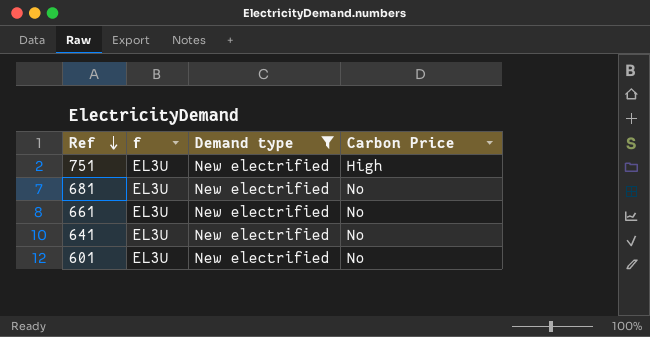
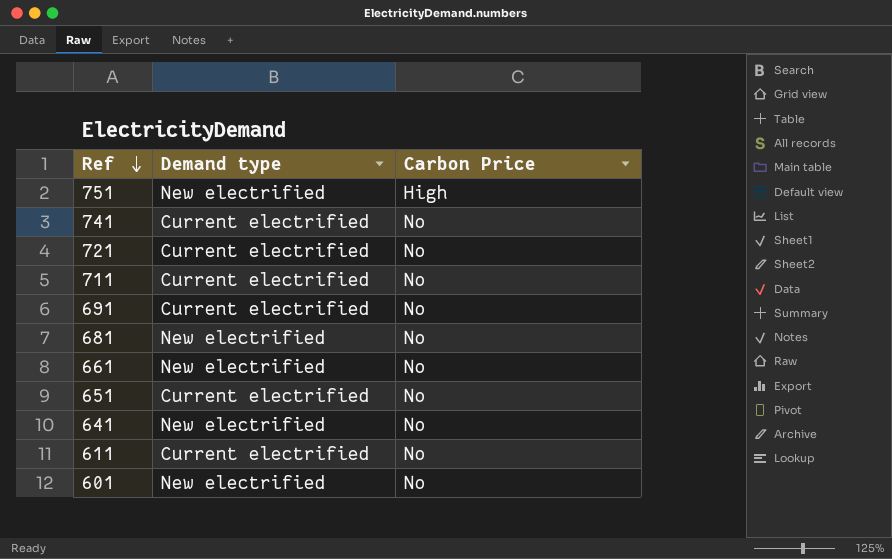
filter: Demand type = New electrified -> none
column f | position: 2 -> none

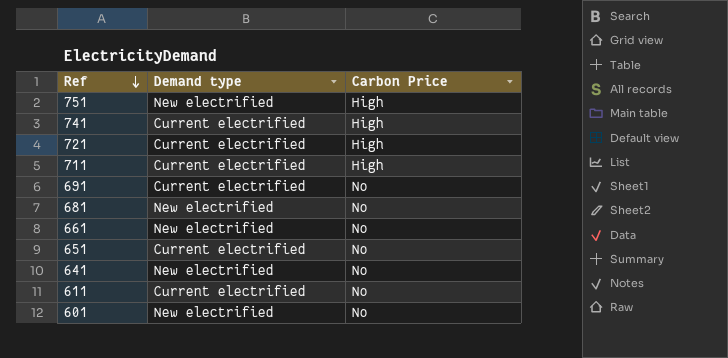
741 | Carbon Price: No -> High
721 | Carbon Price: No -> High
711 | Carbon Price: No -> High

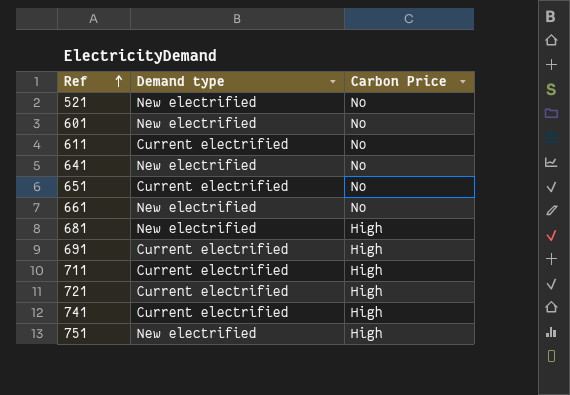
row order: Ref descending -> Ref ascending
row 521: none -> New electrified | No
681 | Carbon Price: No -> High
691 | Carbon Price: No -> High

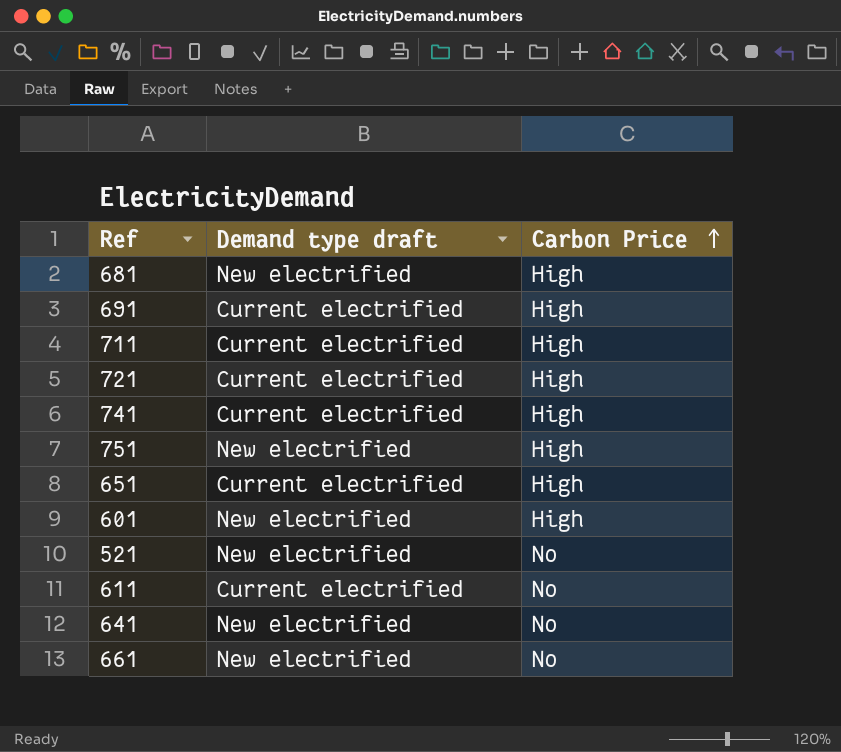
row order: Ref ascending -> Carbon Price ascending
column name: Demand type -> Demand type draft
651 | Carbon Price: No -> High
601 | Carbon Price: No -> High

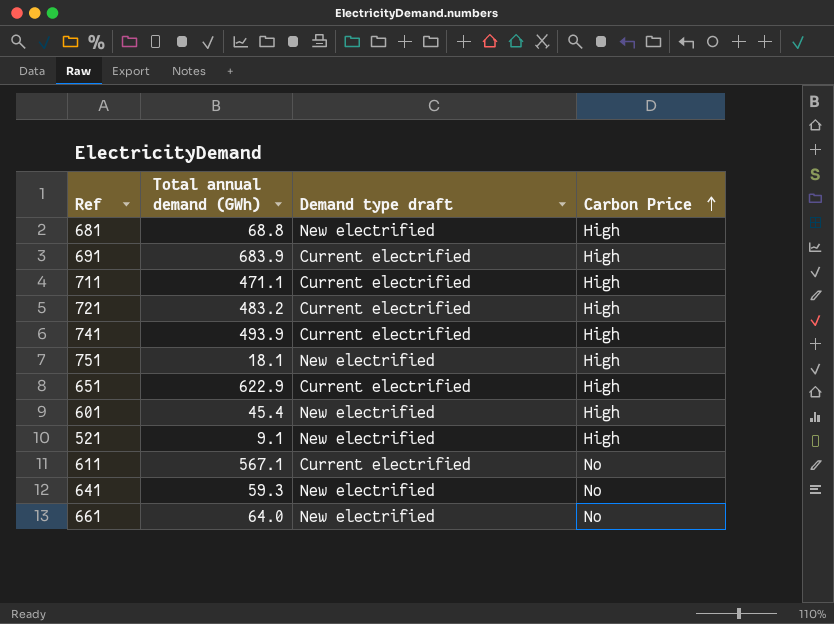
column Total annual demand (GWh) | position: none -> 2
521 | Carbon Price: No -> High

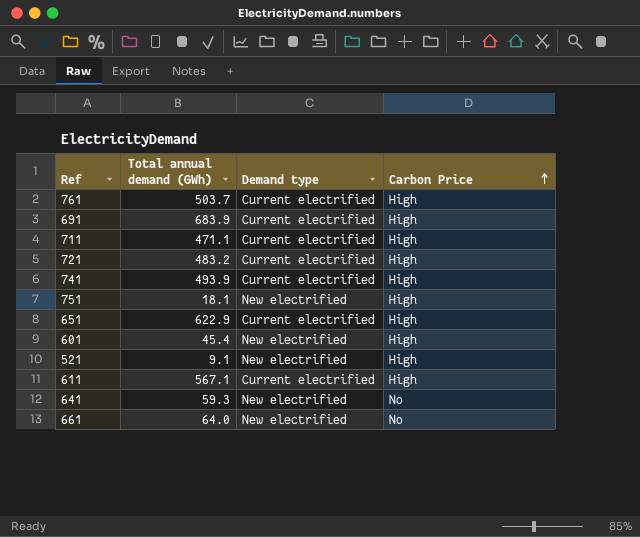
column name: Demand type draft -> Demand type
row 681: 68.8 | New electrified | High -> none
row 761: none -> 503.7 | Current electrified | High
611 | Carbon Price: No -> High

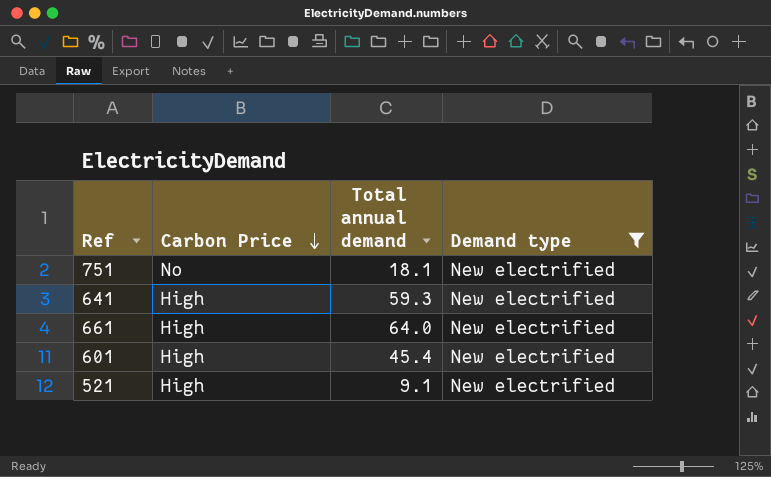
filter: none -> Demand type = New electrified
row order: Carbon Price ascending -> Carbon Price descending
column Carbon Price | position: 4 -> 2
column name: Total annual demand (GWh) -> Total annual demand
751 | Carbon Price: High -> No
641 | Carbon Price: No -> High
661 | Carbon Price: No -> High

